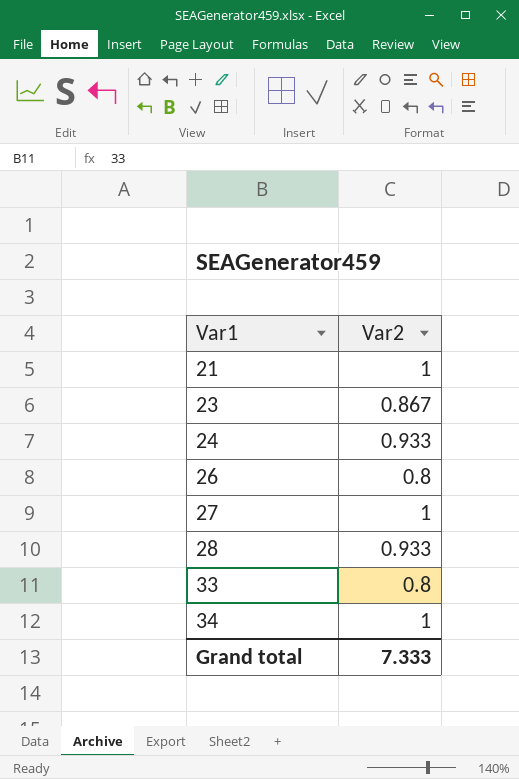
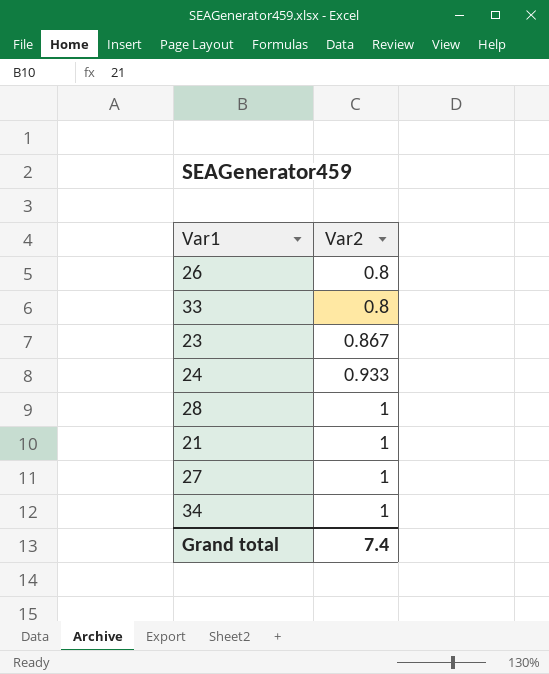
row order: Var1 ascending -> Var2 ascending
28 | Var2: 0.933 -> 1
Grand total | Var2: 7.333 -> 7.4

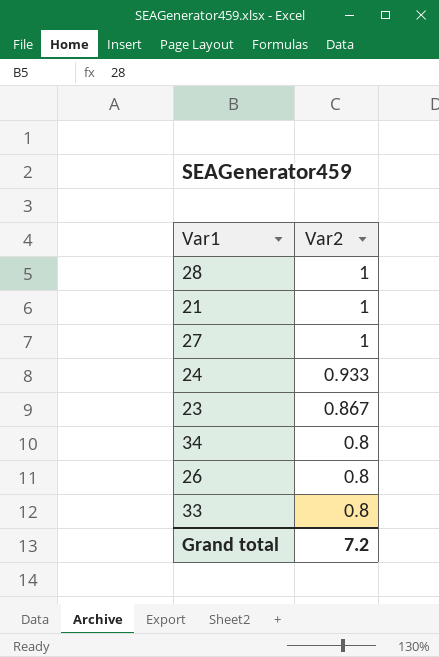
row order: Var2 ascending -> Var2 descending
34 | Var2: 1 -> 0.8
Grand total | Var2: 7.4 -> 7.2

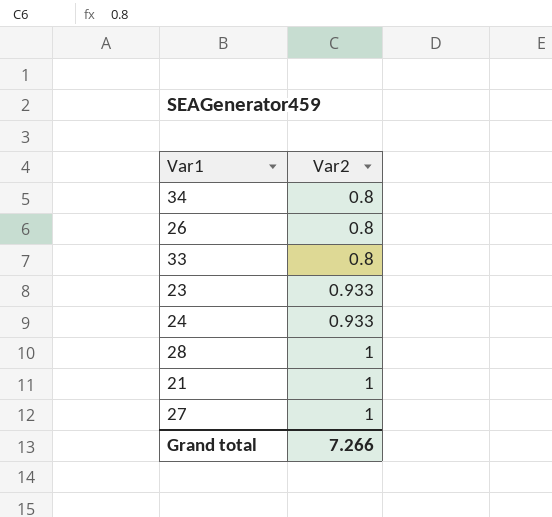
row order: Var2 descending -> Var2 ascending
23 | Var2: 0.867 -> 0.933
Grand total | Var2: 7.2 -> 7.266

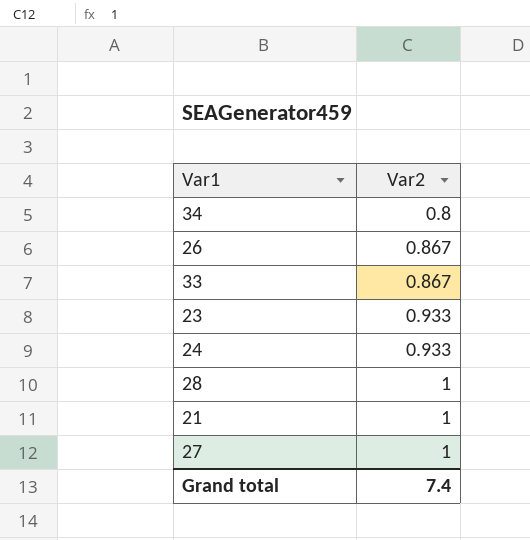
26 | Var2: 0.8 -> 0.867
33 | Var2: 0.8 -> 0.867
Grand total | Var2: 7.266 -> 7.4

